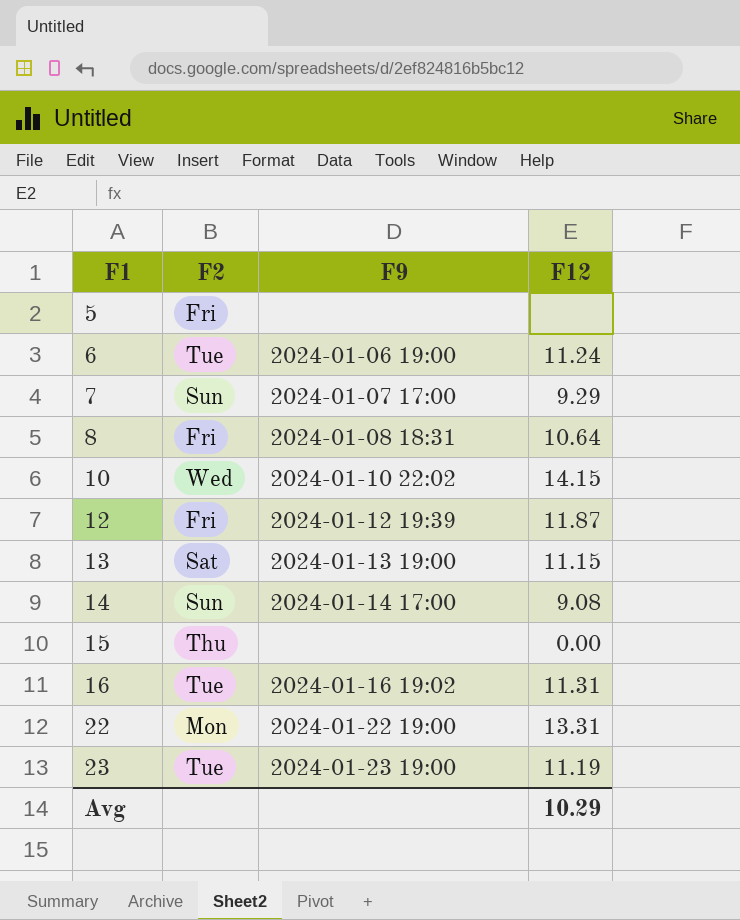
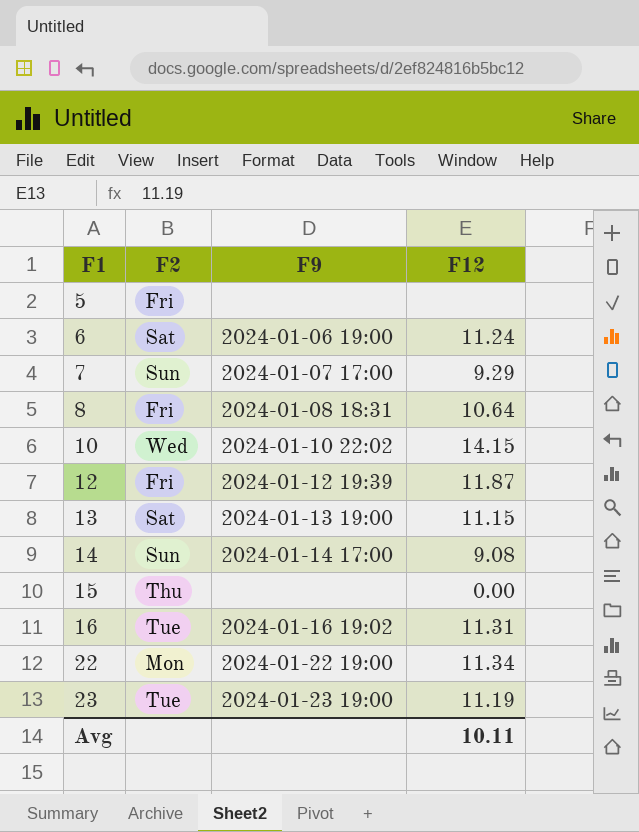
6 | F2: Tue -> Sat
22 | F12: 13.31 -> 11.34
Avg | F12: 10.29 -> 10.11

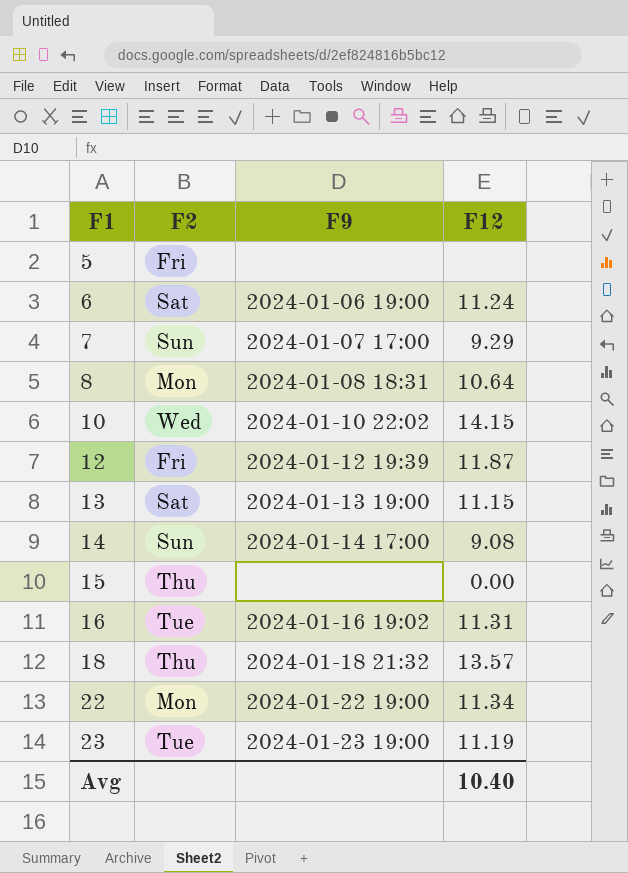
8 | F2: Fri -> Mon
row 18: none -> Thu | 2024-01-18 21:32 | 13.57
Avg | F12: 10.11 -> 10.40

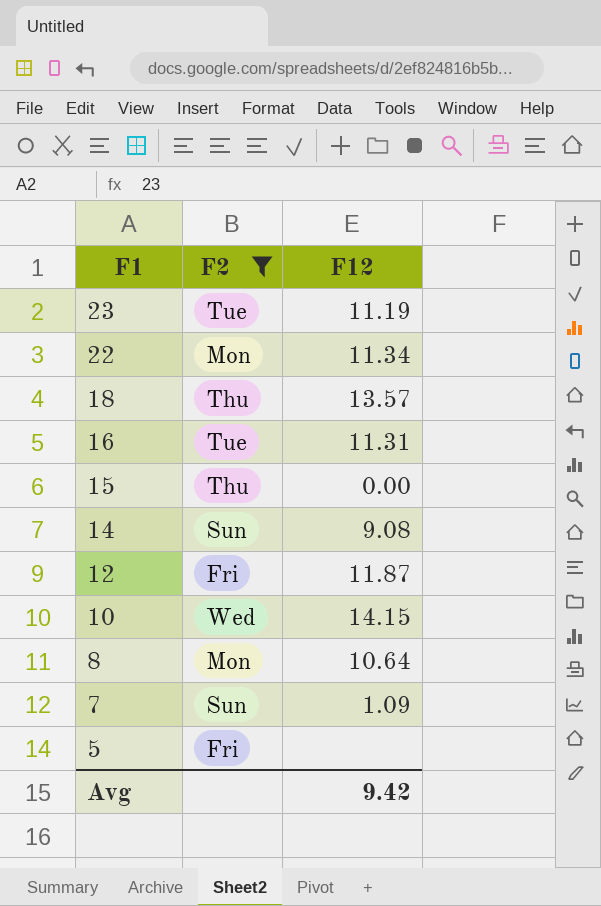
filter: none -> F2 != Sat
row order: F1 ascending -> F1 descending
column F9 | position: 3 -> none
7 | F12: 9.29 -> 1.09
Avg | F12: 10.40 -> 9.42

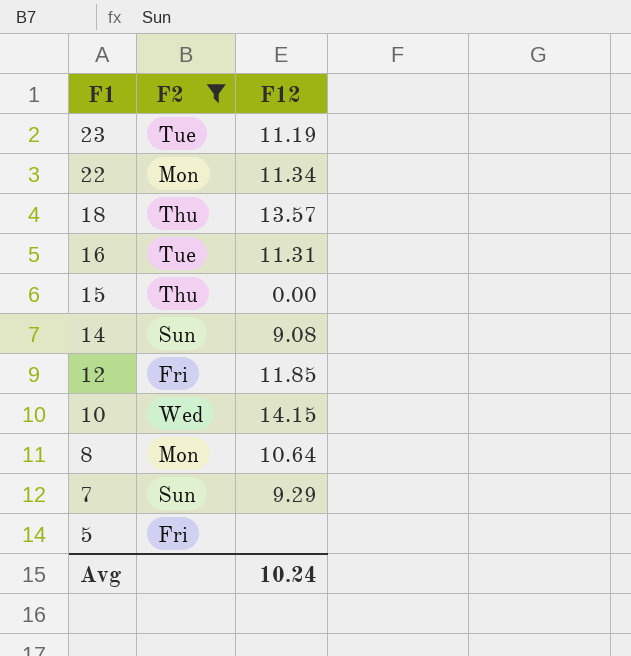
12 | F12: 11.87 -> 11.85
7 | F12: 1.09 -> 9.29
Avg | F12: 9.42 -> 10.24

